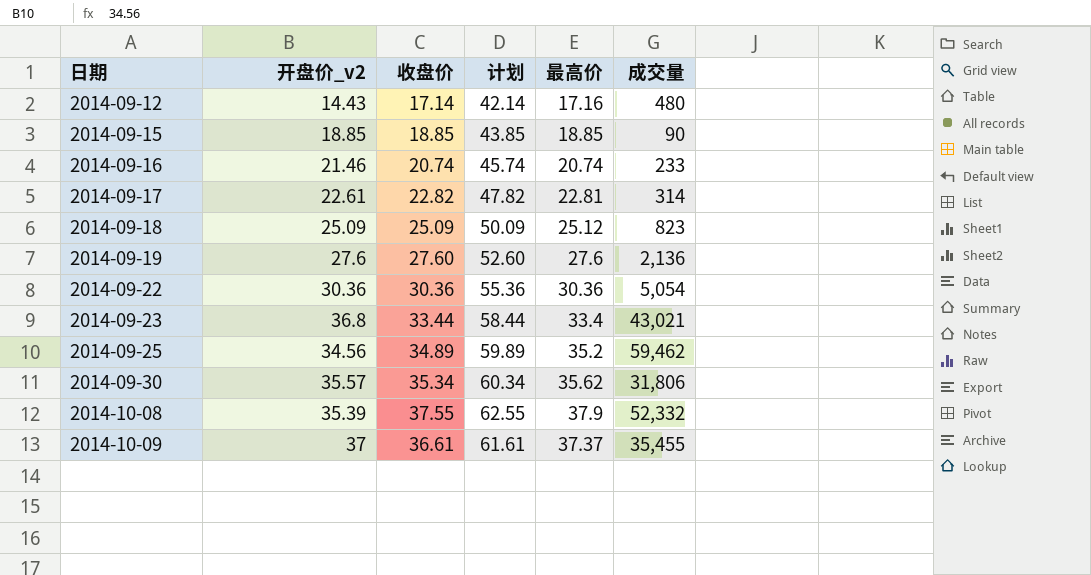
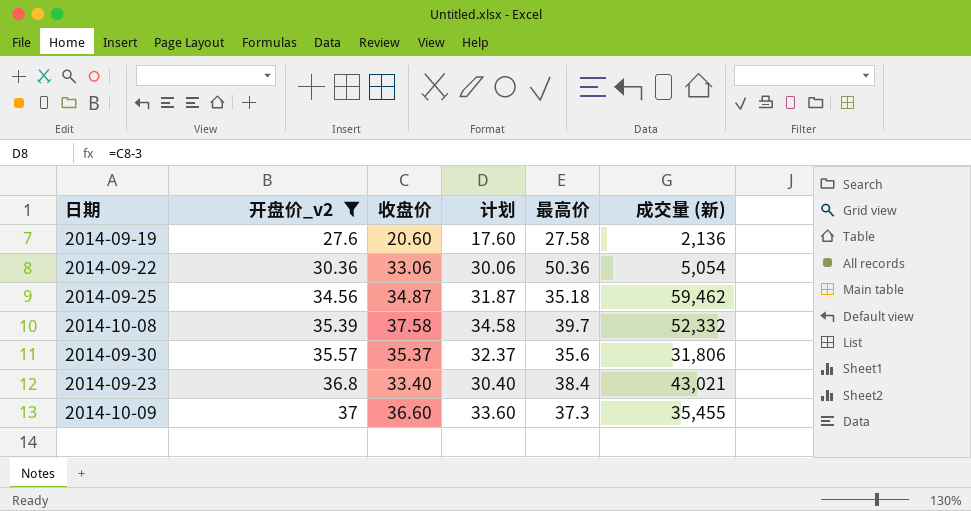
filter: none -> 开盘价_v2 >= 27.6
row order: 日期 ascending -> 开盘价_v2 ascending
column 计划 | formula: [收盘价] + 25 -> [收盘价] - 3
column name: 成交量 -> 成交量 (新)
2014-09-19 | 收盘价: 27.60 -> 20.60
2014-09-19 | 最高价: 27.6 -> 27.58
2014-09-22 | 收盘价: 30.36 -> 33.06
2014-09-22 | 最高价: 30.36 -> 50.36
2014-09-25 | 收盘价: 34.89 -> 34.87
2014-09-25 | 最高价: 35.2 -> 35.18
2014-10-08 | 收盘价: 37.55 -> 37.58
2014-10-08 | 最高价: 37.9 -> 39.7
2014-09-30 | 收盘价: 35.34 -> 35.37
2014-09-30 | 最高价: 35.62 -> 35.6
2014-09-23 | 收盘价: 33.44 -> 33.40
2014-09-23 | 最高价: 33.4 -> 38.4
2014-10-09 | 收盘价: 36.61 -> 36.60
2014-10-09 | 最高价: 37.37 -> 37.3

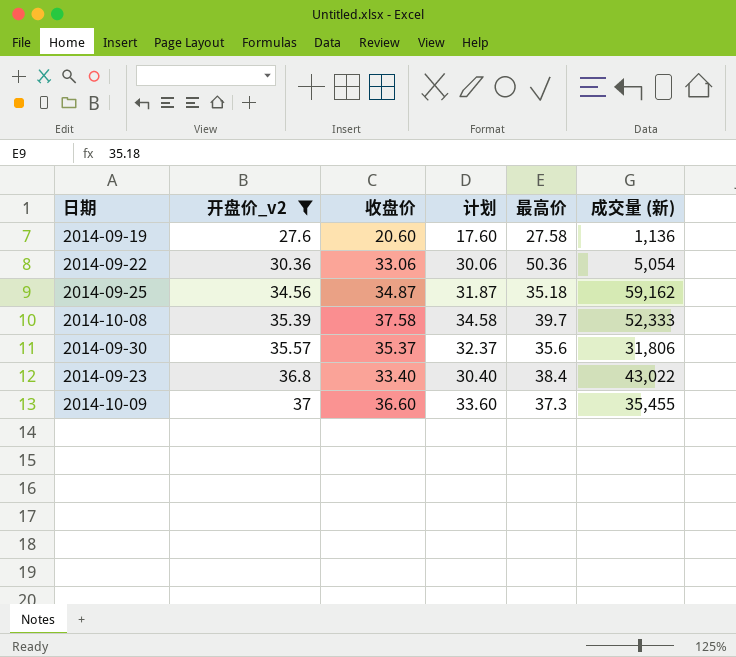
2014-09-19 | 成交量 (新): 2,136 -> 1,136
2014-09-25 | 成交量 (新): 59,462 -> 59,162
2014-10-08 | 成交量 (新): 52,332 -> 52,333
2014-09-23 | 成交量 (新): 43,021 -> 43,022

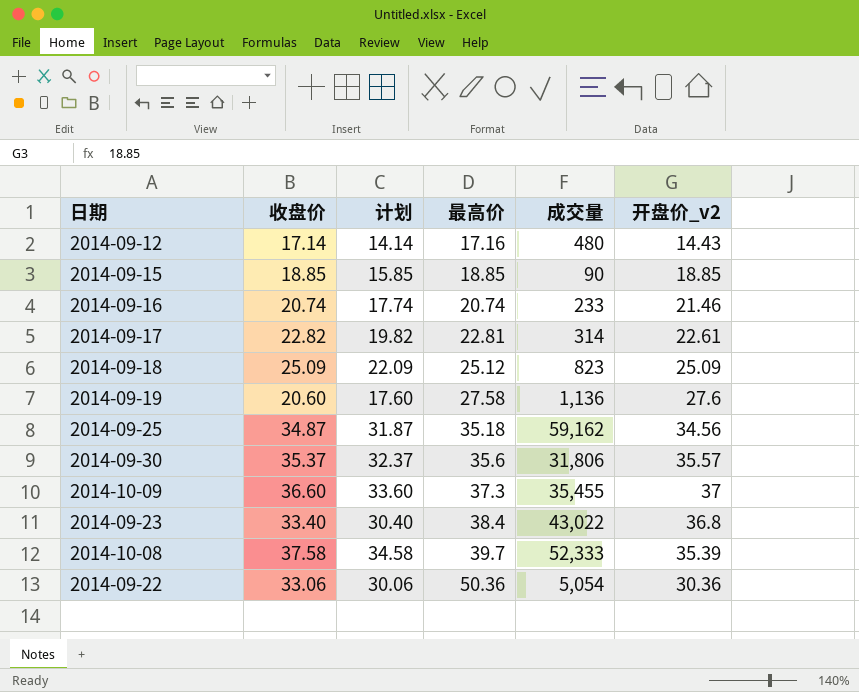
filter: 开盘价_v2 >= 27.6 -> none
row order: 开盘价_v2 ascending -> 最高价 ascending
column name: 成交量 (新) -> 成交量
column 开盘价_v2 | position: 2 -> 6

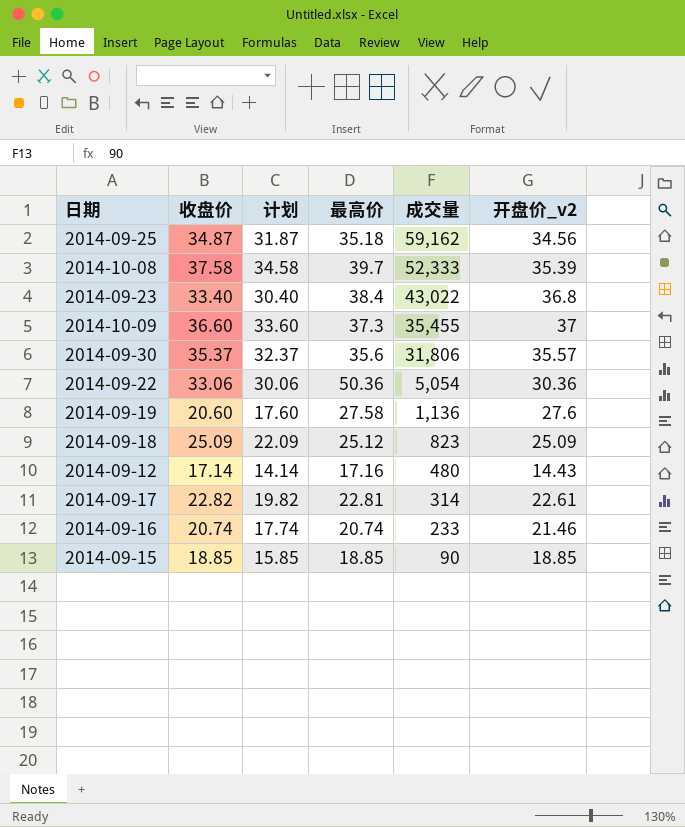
row order: 最高价 ascending -> 成交量 descending

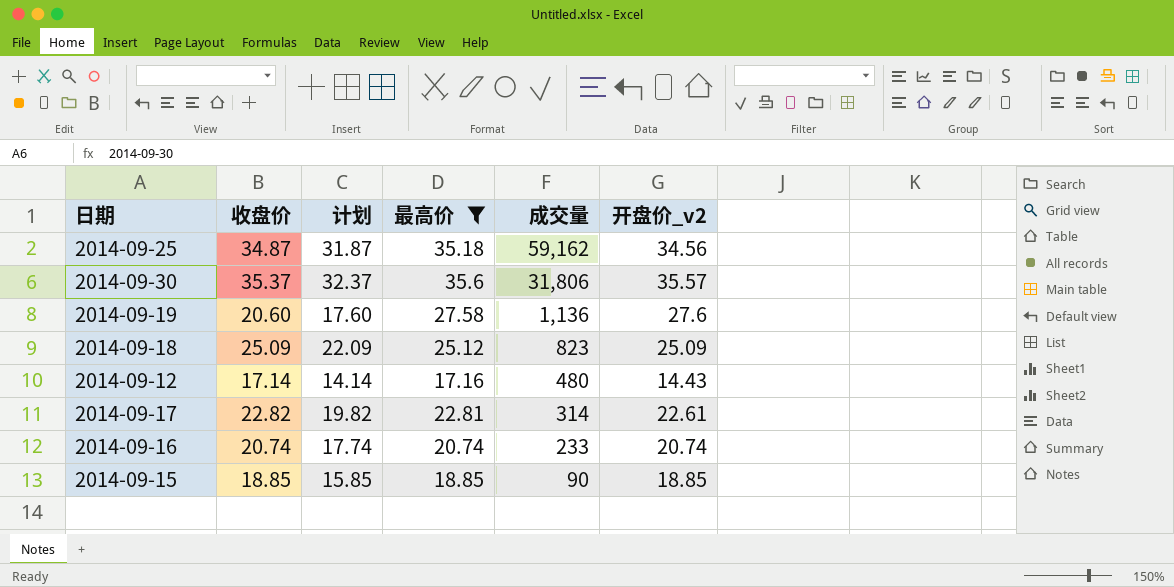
filter: none -> 最高价 <= 35.6
2014-09-16 | 开盘价_v2: 21.46 -> 20.74

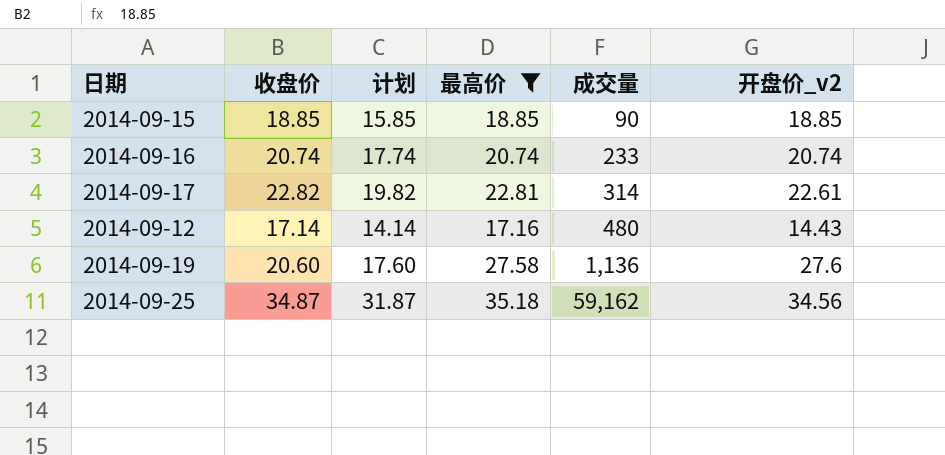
row order: 成交量 descending -> 成交量 ascending
row 2014-09-30: 35.37 | 32.37 | 35.6 | 31,806 | 35.57 -> none
row 2014-09-18: 25.09 | 22.09 | 25.12 | 823 | 25.09 -> none

